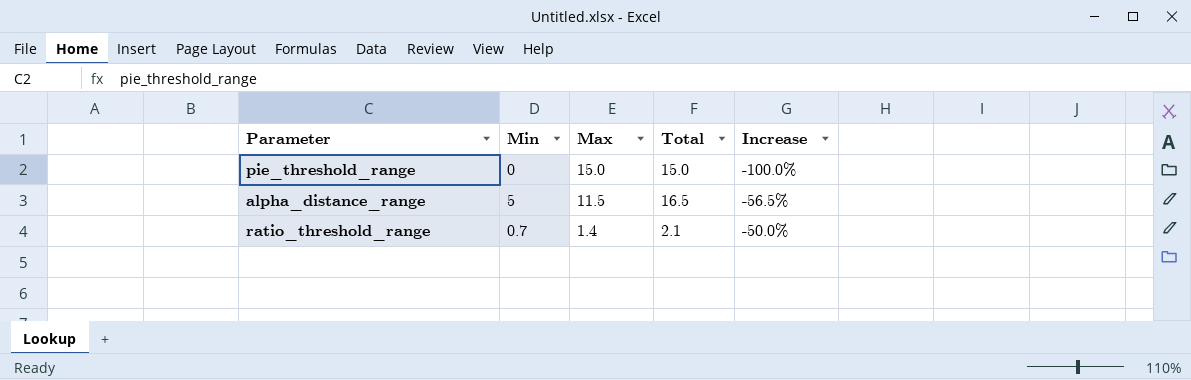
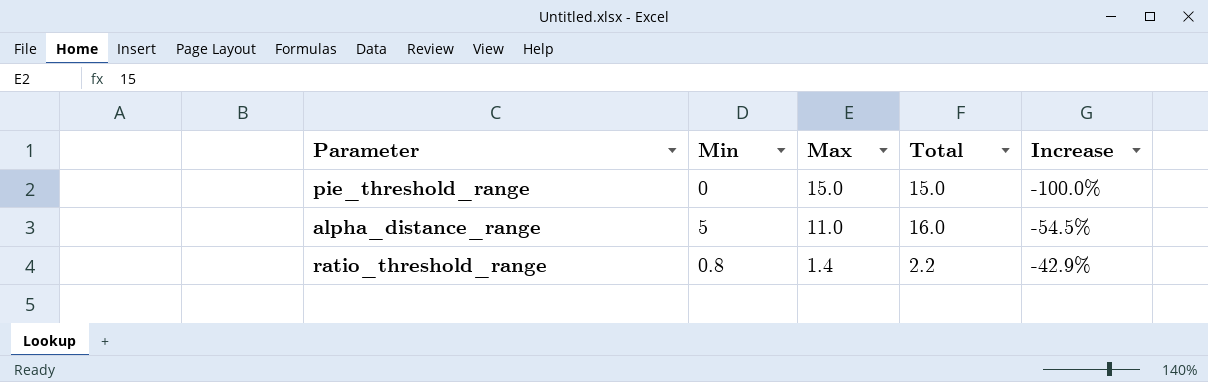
alpha_distance_range | Max: 11.5 -> 11.0
alpha_distance_range | Total: 16.5 -> 16.0
alpha_distance_range | Increase: -56.5% -> -54.5%
ratio_threshold_range | Min: 0.7 -> 0.8
ratio_threshold_range | Total: 2.1 -> 2.2
ratio_threshold_range | Increase: -50.0% -> -42.9%

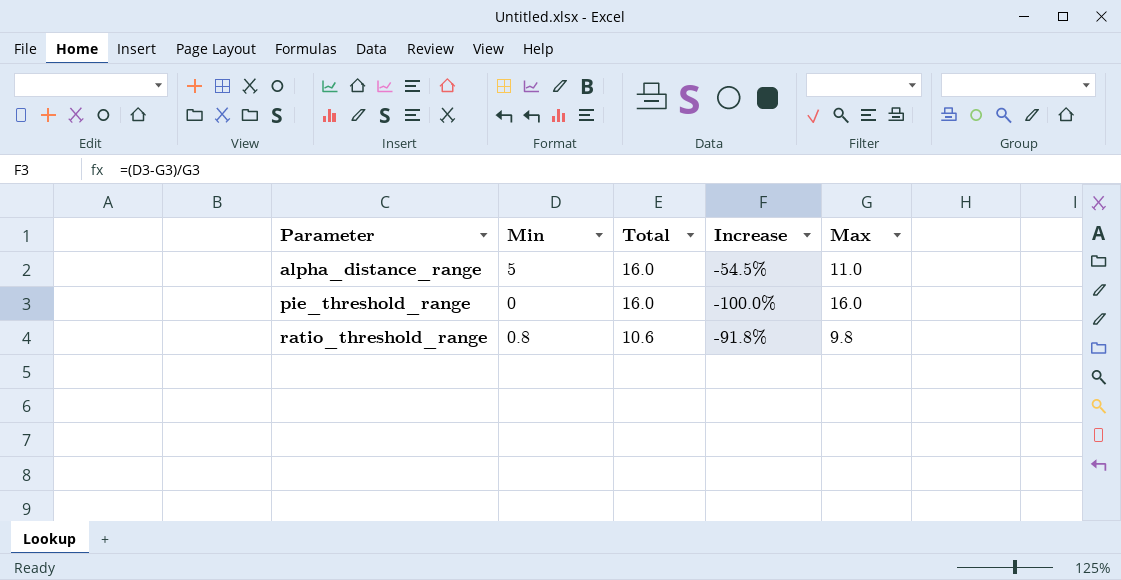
row order: Max descending -> Parameter ascending
column Max | position: 3 -> 5
pie_threshold_range | Total: 15.0 -> 16.0
pie_threshold_range | Max: 15.0 -> 16.0
ratio_threshold_range | Total: 2.2 -> 10.6
ratio_threshold_range | Increase: -42.9% -> -91.8%
ratio_threshold_range | Max: 1.4 -> 9.8

